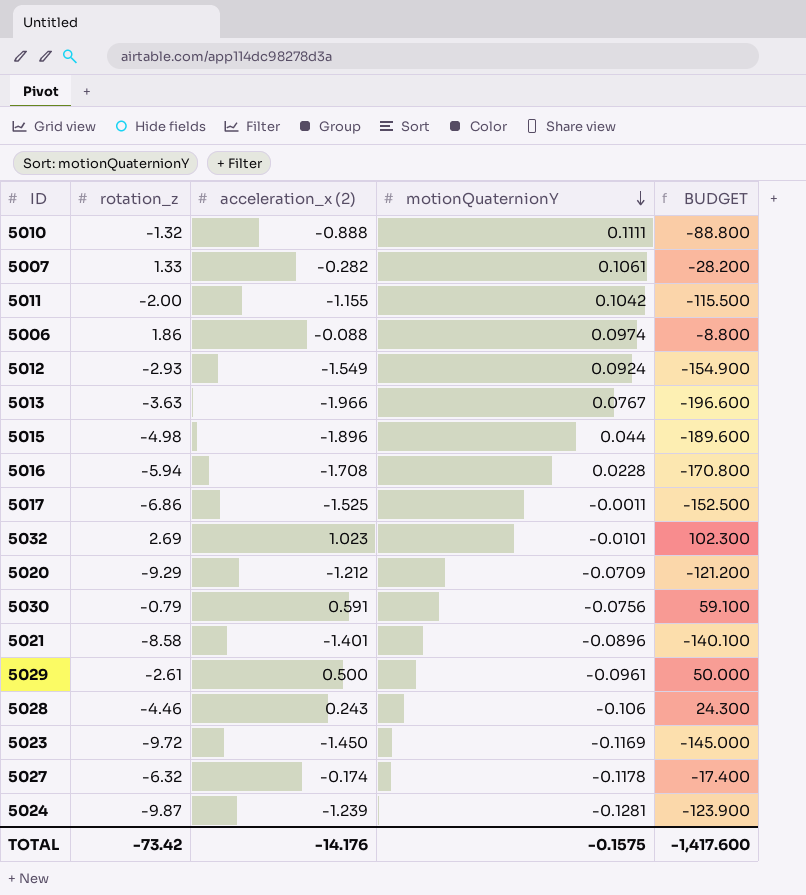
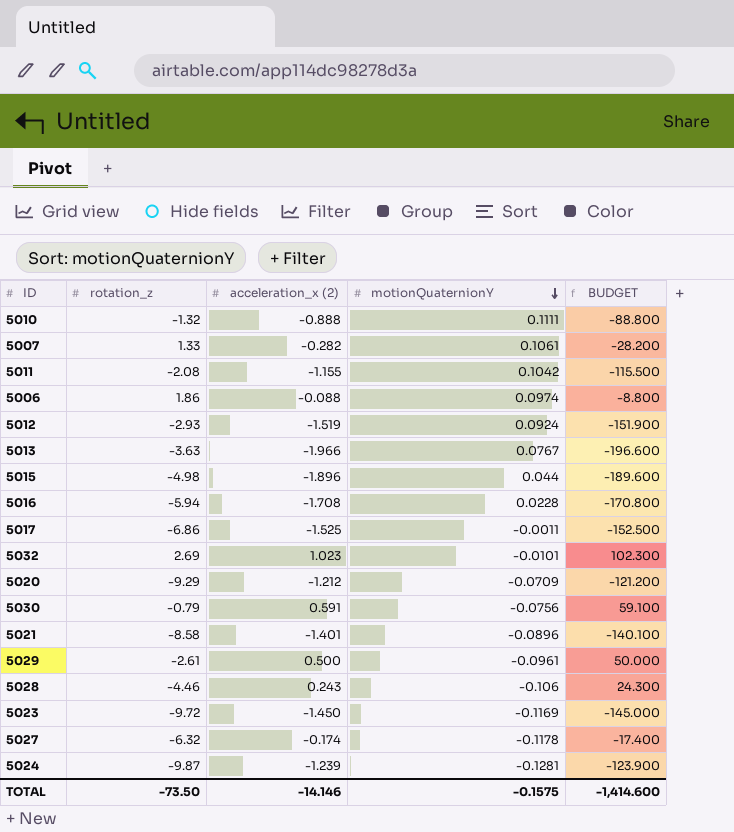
5011 | rotation_z: -2.00 -> -2.08
5012 | acceleration_x (2): -1.549 -> -1.519
5012 | BUDGET: -154.900 -> -151.900
TOTAL | rotation_z: -73.42 -> -73.50
TOTAL | acceleration_x (2): -14.176 -> -14.146
TOTAL | BUDGET: -1,417.600 -> -1,414.600

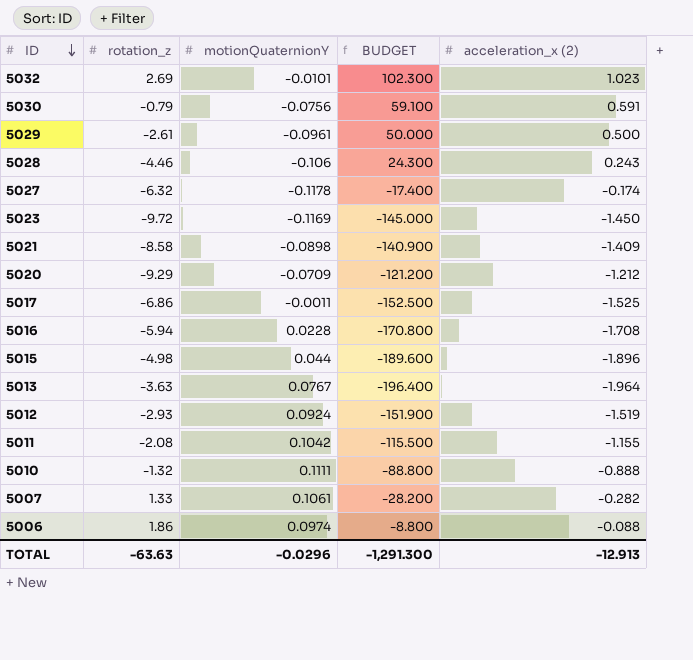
row order: motionQuaternionY descending -> ID descending
column acceleration_x (2) | position: 3 -> 5
row 5024: -9.87 | -1.239 | -0.1281 | -123.900 -> none
5021 | motionQuaternionY: -0.0896 -> -0.0898
5021 | BUDGET: -140.100 -> -140.900
5021 | acceleration_x (2): -1.401 -> -1.409
5013 | BUDGET: -196.600 -> -196.400
5013 | acceleration_x (2): -1.966 -> -1.964
TOTAL | rotation_z: -73.50 -> -63.63
TOTAL | motionQuaternionY: -0.1575 -> -0.0296
TOTAL | BUDGET: -1,414.600 -> -1,291.300
TOTAL | acceleration_x (2): -14.146 -> -12.913

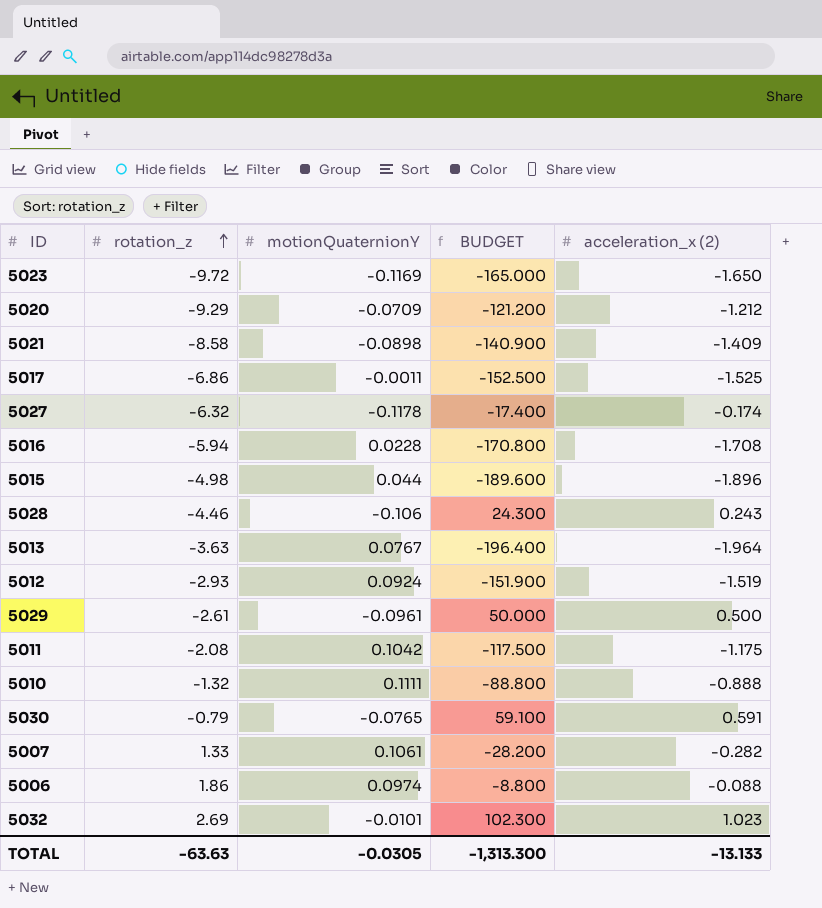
row order: ID descending -> rotation_z ascending
5023 | BUDGET: -145.000 -> -165.000
5023 | acceleration_x (2): -1.450 -> -1.650
5011 | BUDGET: -115.500 -> -117.500
5011 | acceleration_x (2): -1.155 -> -1.175
5030 | motionQuaternionY: -0.0756 -> -0.0765
TOTAL | motionQuaternionY: -0.0296 -> -0.0305
TOTAL | BUDGET: -1,291.300 -> -1,313.300
TOTAL | acceleration_x (2): -12.913 -> -13.133

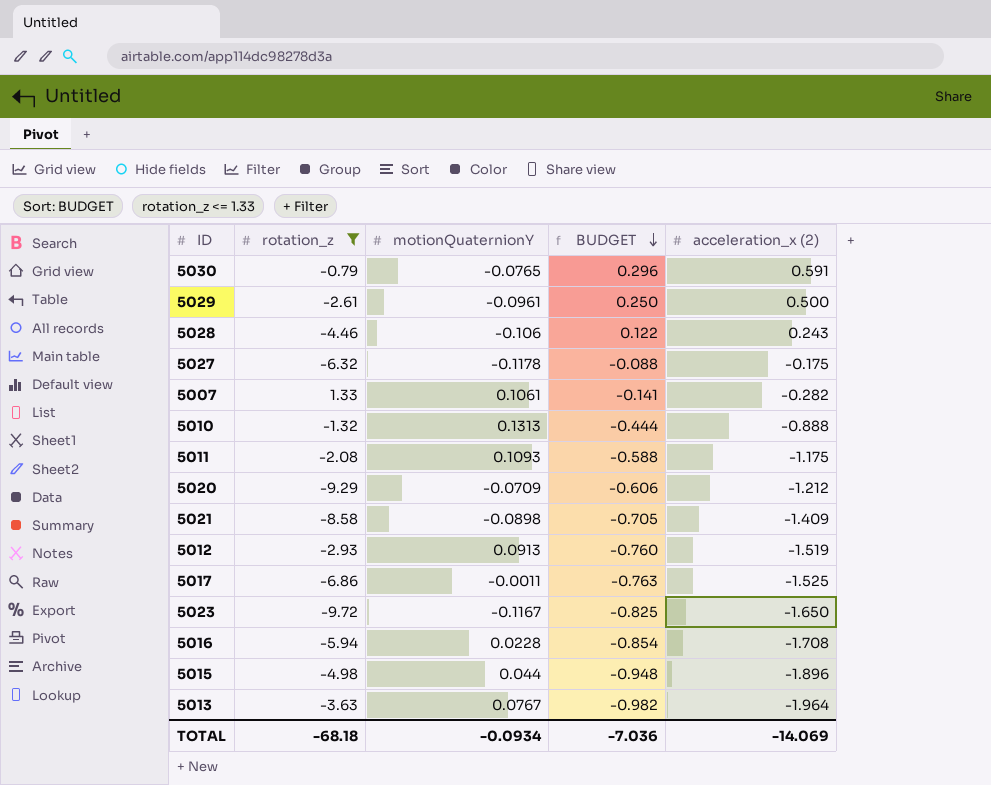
filter: none -> rotation_z <= 1.33
row order: rotation_z ascending -> BUDGET descending
column BUDGET | formula: [acceleration_x (2)] * 100 -> [acceleration_x (2)] * 0.5
5027 | acceleration_x (2): -0.174 -> -0.175
5010 | motionQuaternionY: 0.1111 -> 0.1313
5011 | motionQuaternionY: 0.1042 -> 0.1093
5012 | motionQuaternionY: 0.0924 -> 0.0913
5023 | motionQuaternionY: -0.1169 -> -0.1167
TOTAL | rotation_z: -63.63 -> -68.18
TOTAL | motionQuaternionY: -0.0305 -> -0.0934
TOTAL | BUDGET: -1,313.300 -> -7.036
TOTAL | acceleration_x (2): -13.133 -> -14.069

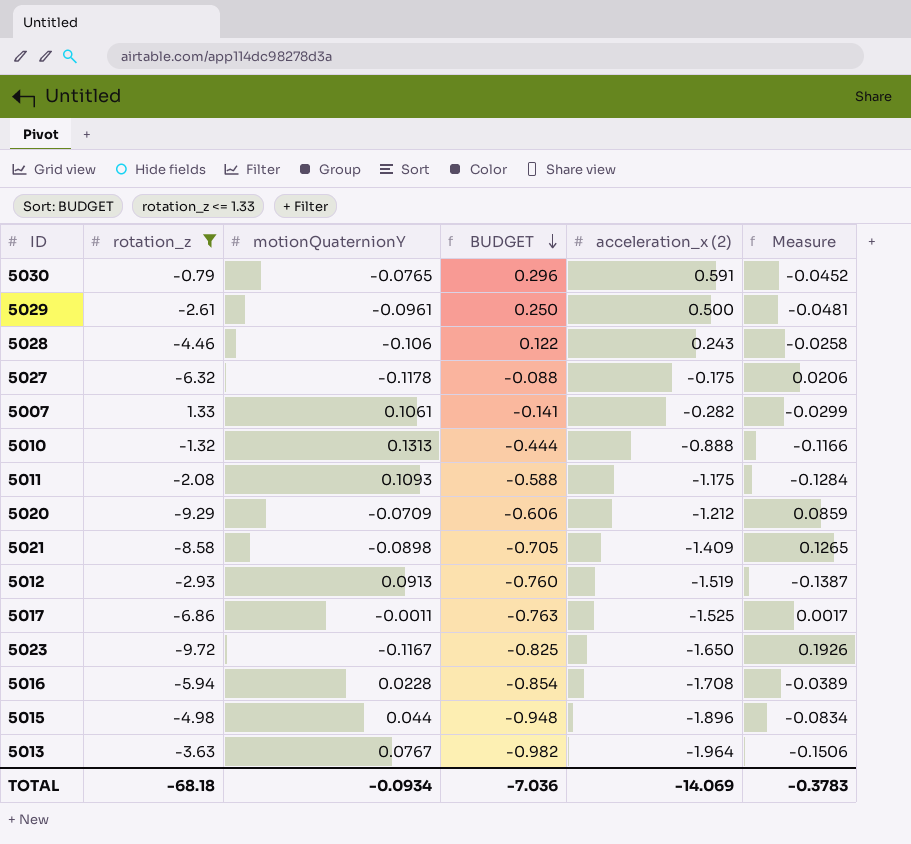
column Measure | formula: none -> [motionQuaternionY] * [acceleration_x (2)]

